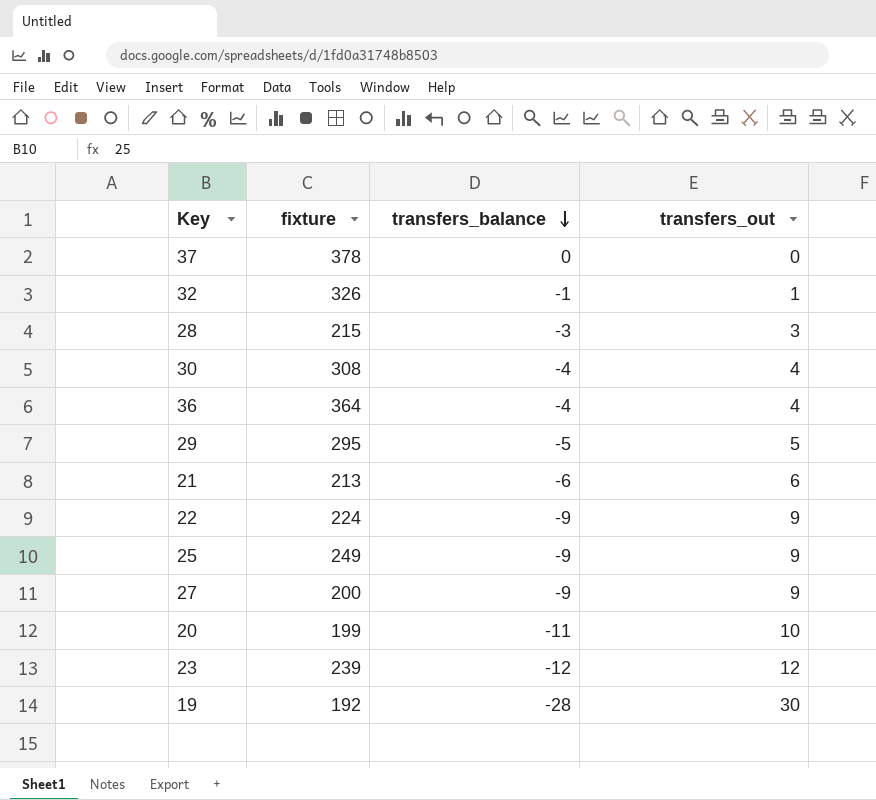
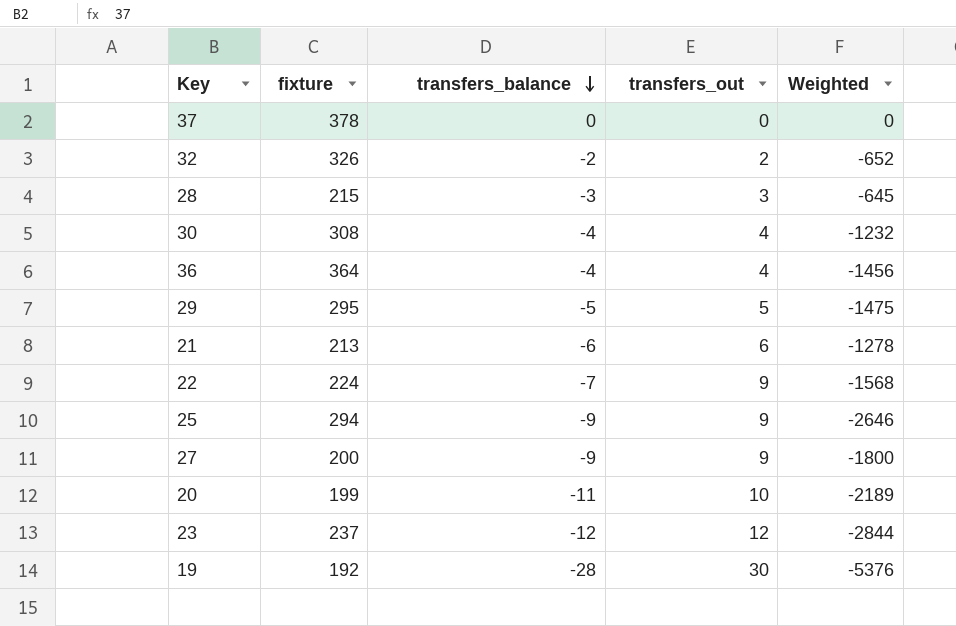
column Weighted | formula: none -> [fixture] * [transfers_balance]
32 | transfers_balance: -1 -> -2
32 | transfers_out: 1 -> 2
22 | transfers_balance: -9 -> -7
25 | fixture: 249 -> 294
23 | fixture: 239 -> 237

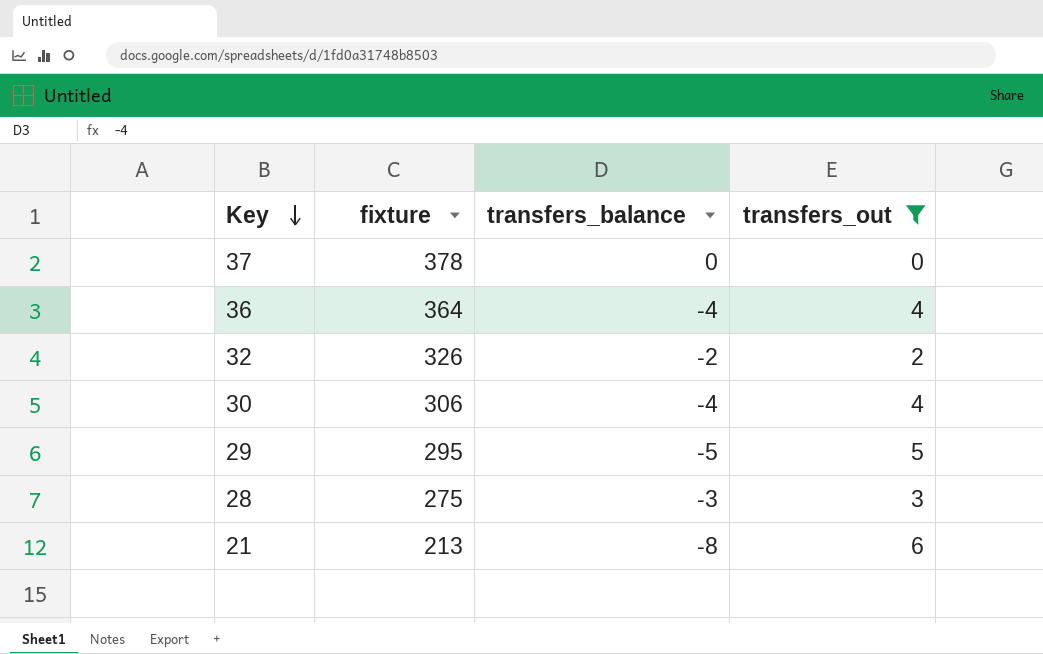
filter: none -> transfers_out <= 6
row order: transfers_balance descending -> Key descending
column Weighted | formula: [fixture] * [transfers_balance] -> none
30 | fixture: 308 -> 306
28 | fixture: 215 -> 275
21 | transfers_balance: -6 -> -8

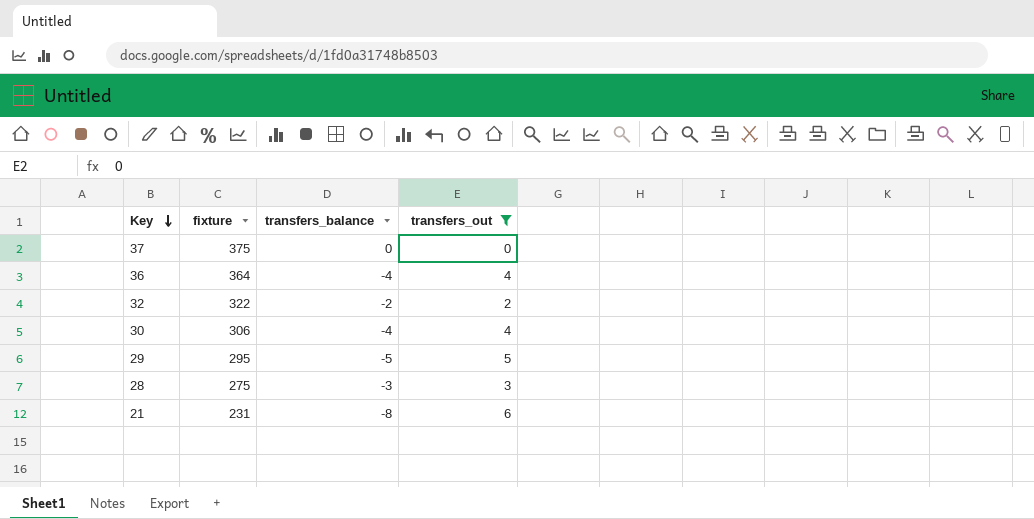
37 | fixture: 378 -> 375
32 | fixture: 326 -> 322
21 | fixture: 213 -> 231

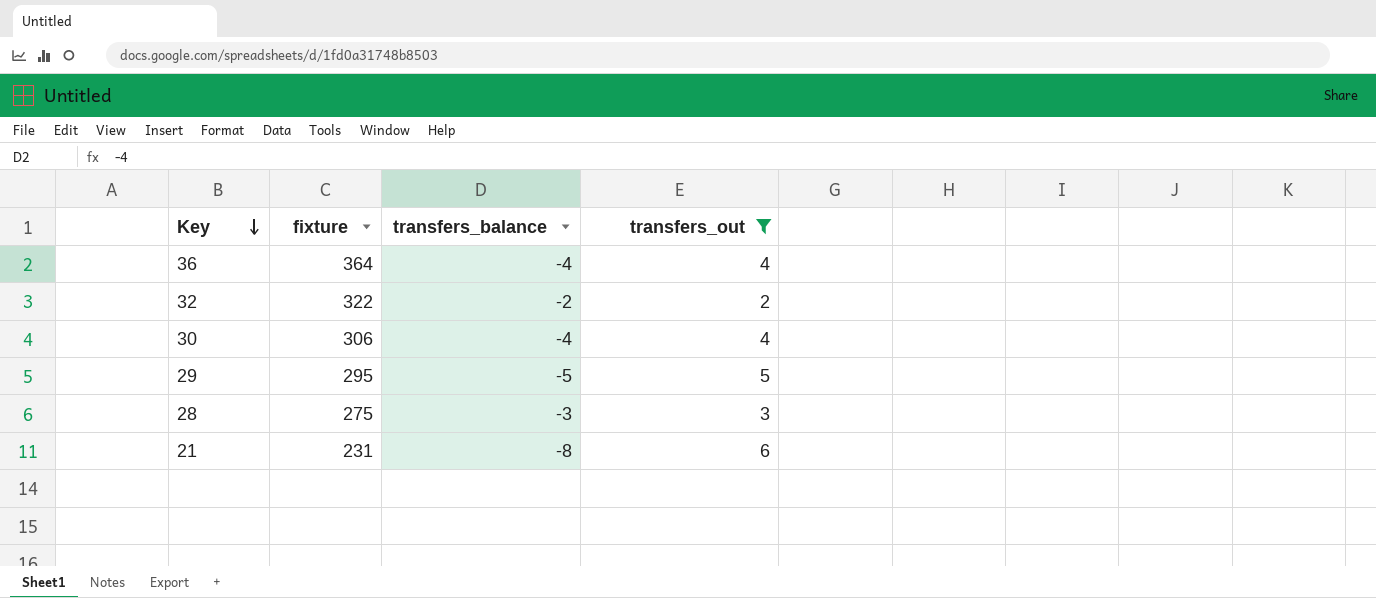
row 37: 375 | 0 | 0 -> none

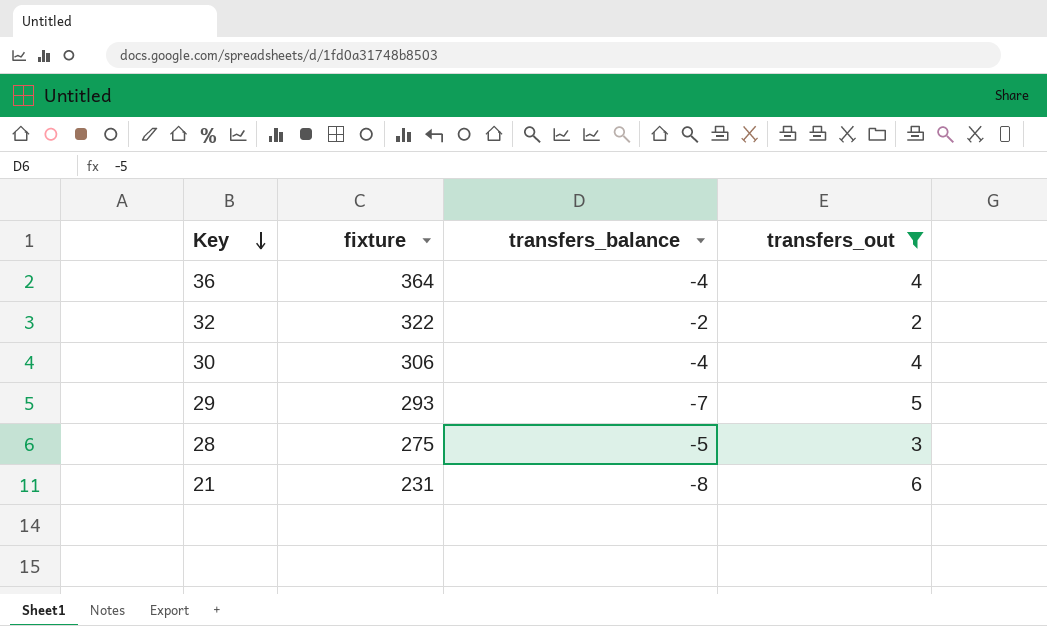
29 | fixture: 295 -> 293
29 | transfers_balance: -5 -> -7
28 | transfers_balance: -3 -> -5

